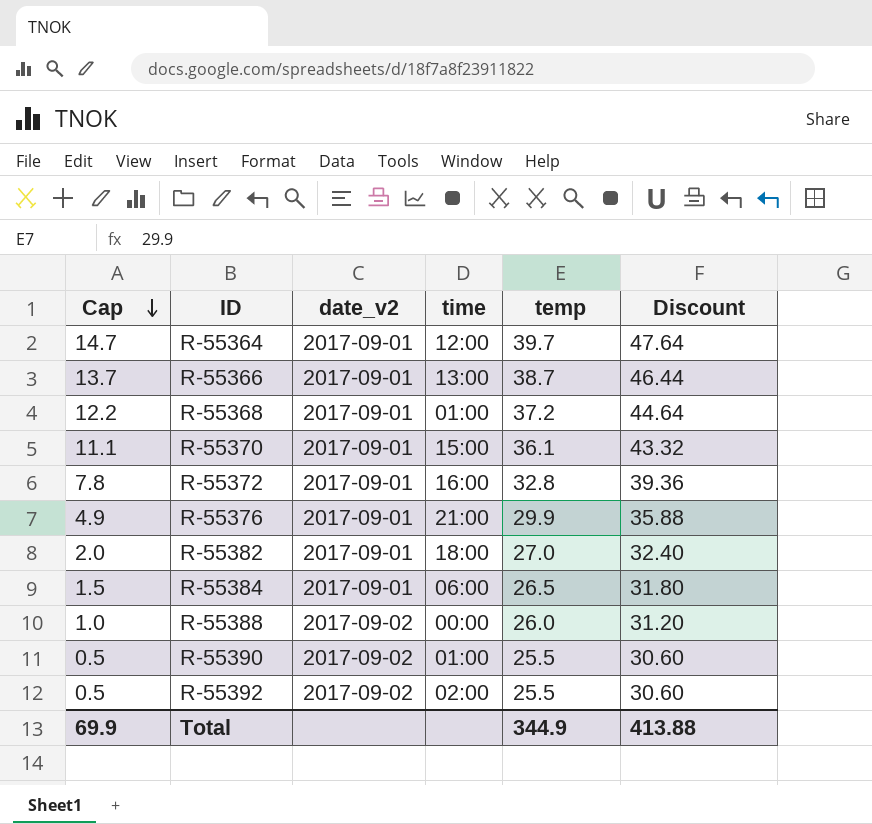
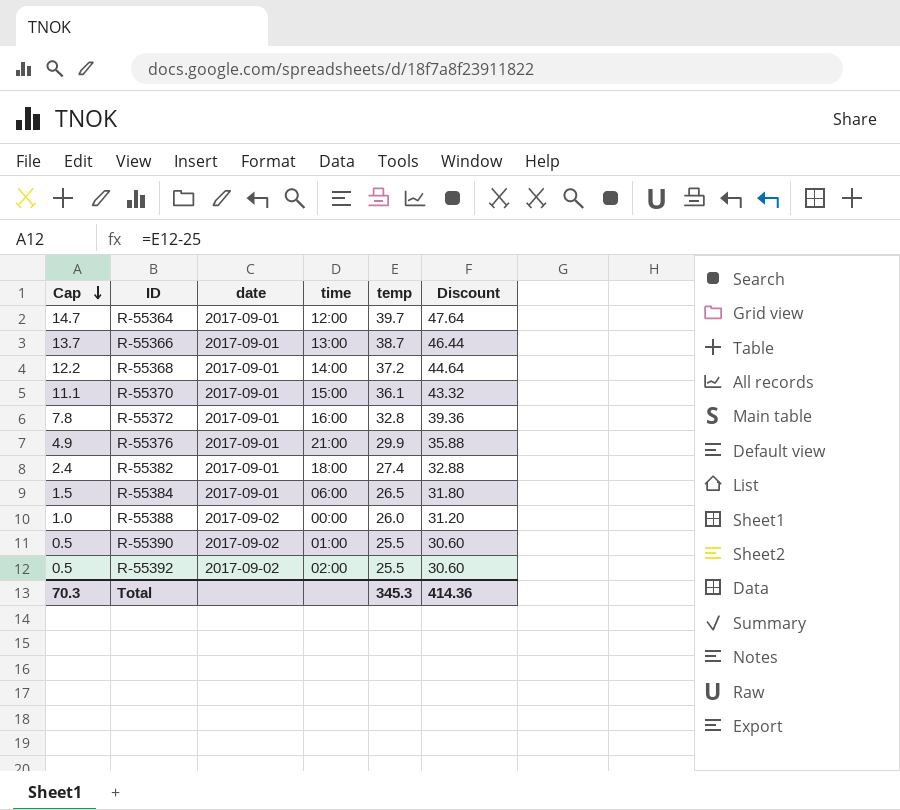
column name: date_v2 -> date
R-55368 | time: 01:00 -> 14:00
R-55382 | Cap: 2.0 -> 2.4
R-55382 | temp: 27.0 -> 27.4
R-55382 | Discount: 32.40 -> 32.88
Total | Cap: 69.9 -> 70.3
Total | temp: 344.9 -> 345.3
Total | Discount: 413.88 -> 414.36

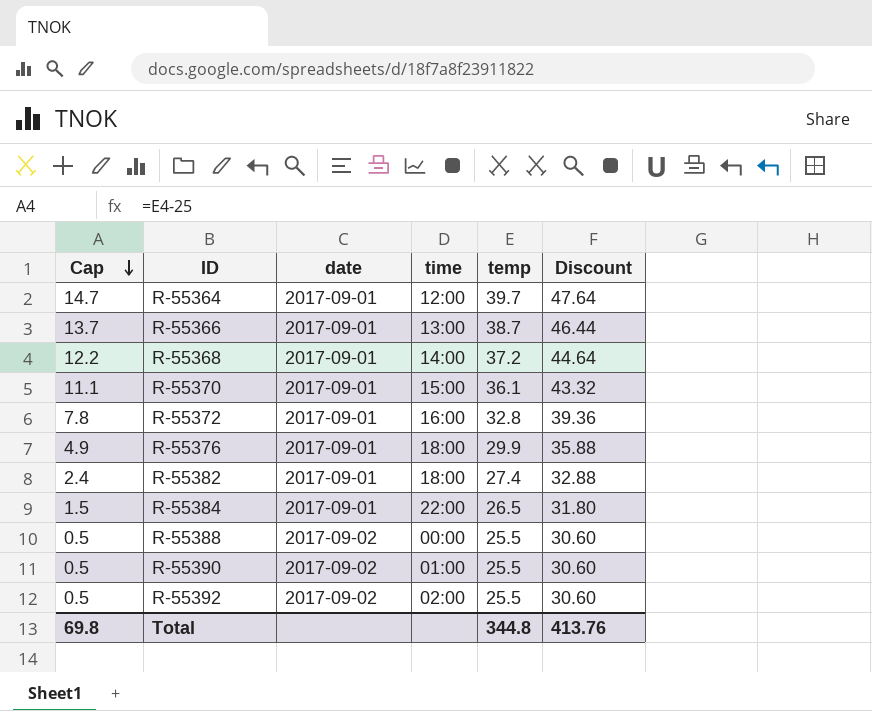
R-55376 | time: 21:00 -> 18:00
R-55384 | time: 06:00 -> 22:00
R-55388 | Cap: 1.0 -> 0.5
R-55388 | temp: 26.0 -> 25.5
R-55388 | Discount: 31.20 -> 30.60
Total | Cap: 70.3 -> 69.8
Total | temp: 345.3 -> 344.8
Total | Discount: 414.36 -> 413.76

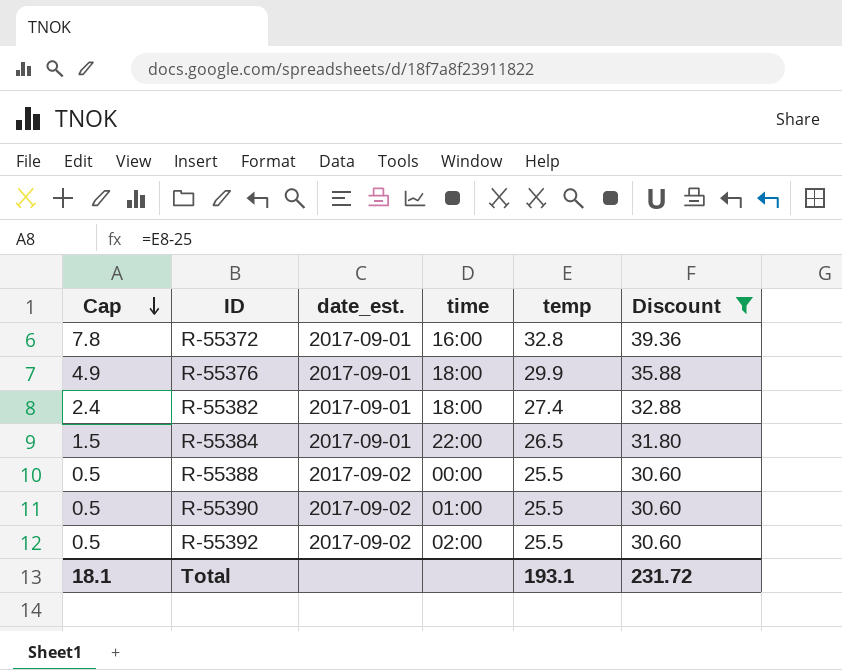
filter: none -> Discount <= 39.36
column name: date -> date_est.
Total | Cap: 69.8 -> 18.1
Total | temp: 344.8 -> 193.1
Total | Discount: 413.76 -> 231.72

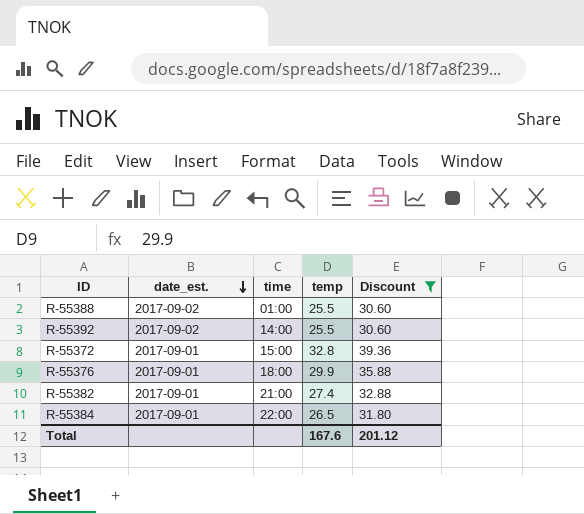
row order: Cap descending -> date_est. descending
column Cap | formula: [temp] - 25 -> none
row R-55390: 0.5 | 2017-09-02 | 01:00 | 25.5 | 30.60 -> none
R-55388 | time: 00:00 -> 01:00
R-55392 | time: 02:00 -> 14:00
R-55372 | time: 16:00 -> 15:00
R-55382 | time: 18:00 -> 21:00
Total | temp: 193.1 -> 167.6
Total | Discount: 231.72 -> 201.12

